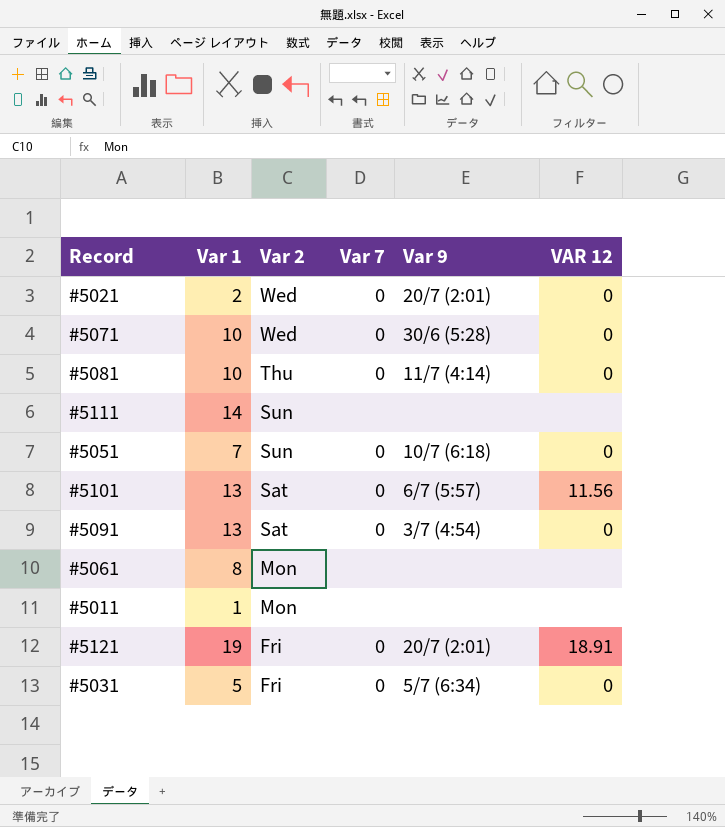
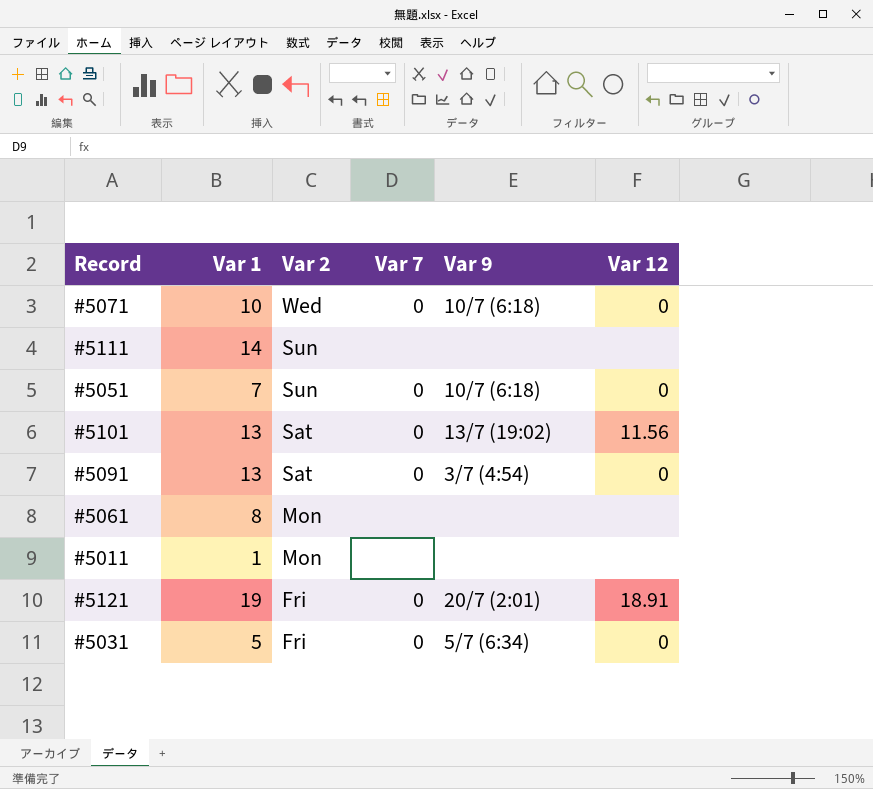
column name: VAR 12 -> Var 12
row #5021: 2 | Wed | 0 | 20/7 (2:01) | 0 -> none
row #5081: 10 | Thu | 0 | 11/7 (4:14) | 0 -> none
#5071 | Var 9: 30/6 (5:28) -> 10/7 (6:18)
#5101 | Var 9: 6/7 (5:57) -> 13/7 (19:02)

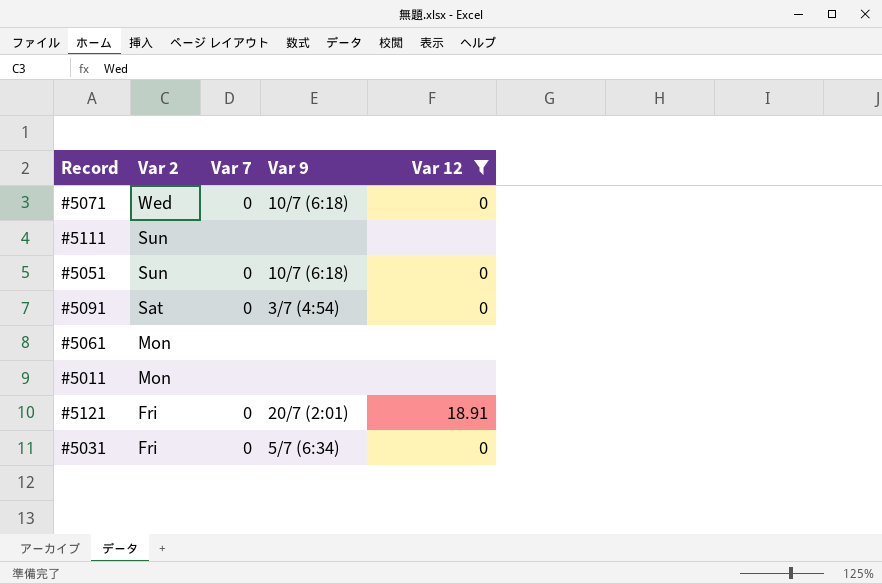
filter: none -> Var 12 != 11.56
column Var 1 | position: 2 -> none

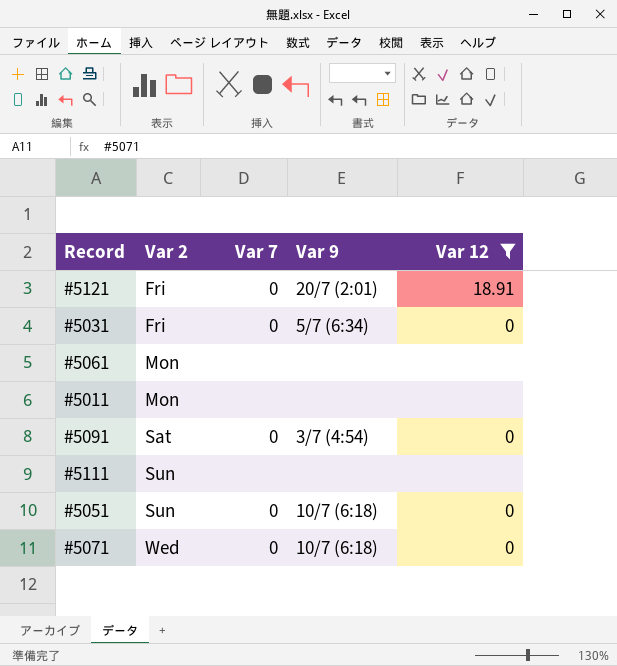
row order: Var 2 descending -> Var 2 ascending

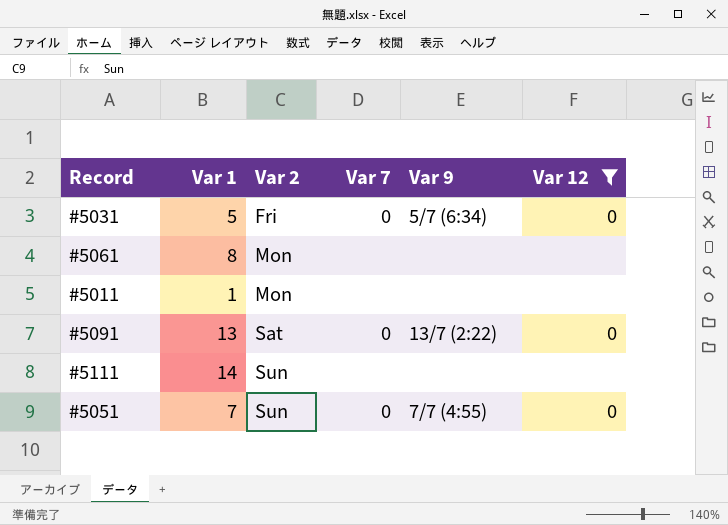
column Var 1 | position: none -> 2
row #5121: Fri | 0 | 20/7 (2:01) | 18.91 -> none
row #5071: Wed | 0 | 10/7 (6:18) | 0 -> none
#5091 | Var 9: 3/7 (4:54) -> 13/7 (2:22)
#5051 | Var 9: 10/7 (6:18) -> 7/7 (4:55)

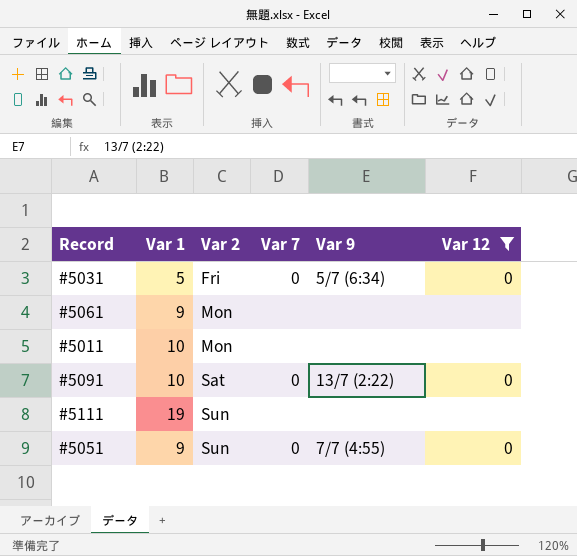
#5061 | Var 1: 8 -> 9
#5011 | Var 1: 1 -> 10
#5091 | Var 1: 13 -> 10
#5111 | Var 1: 14 -> 19
#5051 | Var 1: 7 -> 9

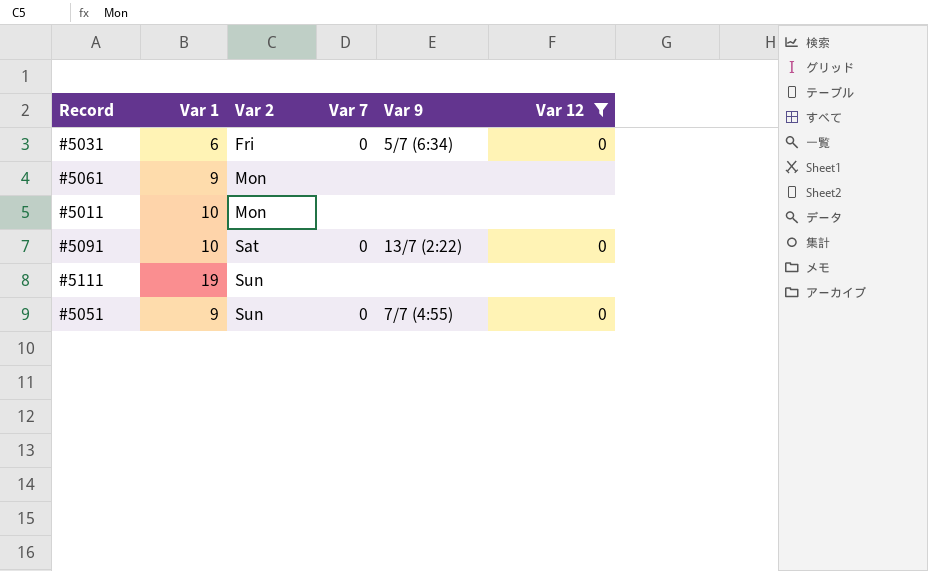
#5031 | Var 1: 5 -> 6

